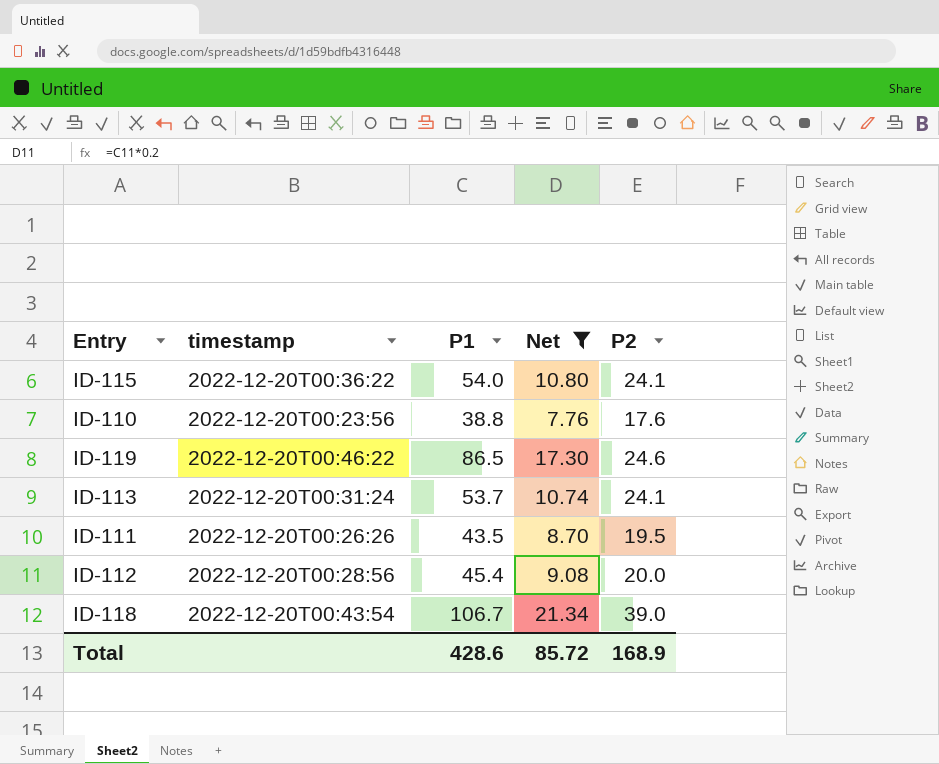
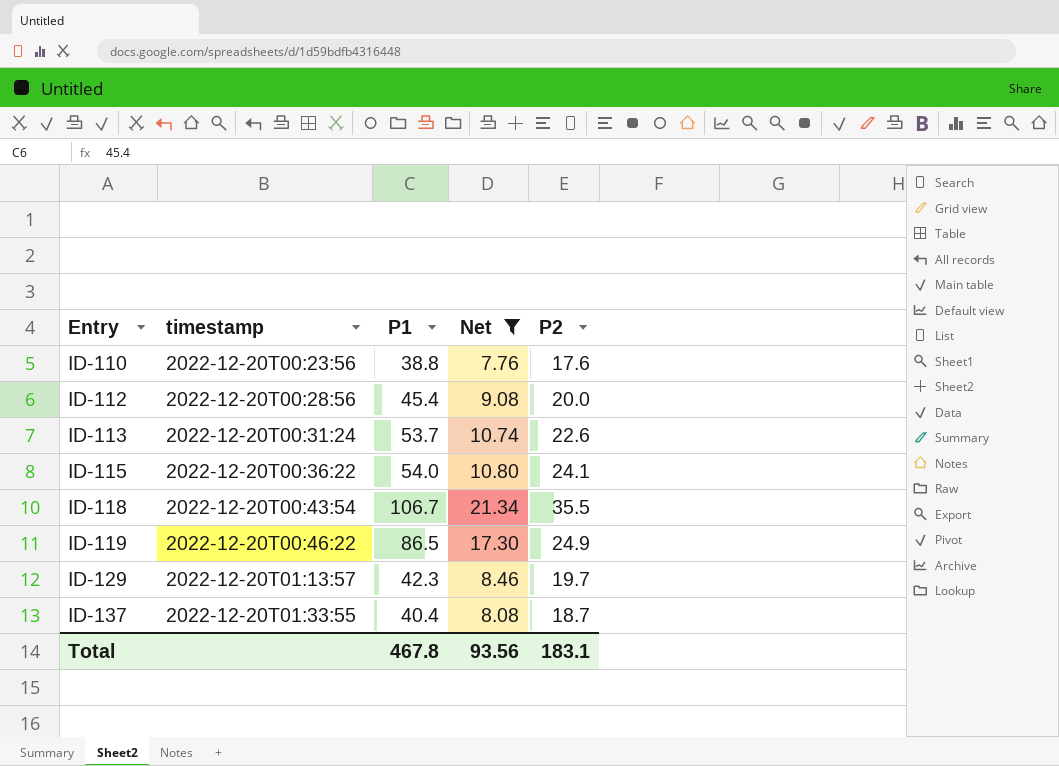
row order: none -> Entry ascending
row ID-111: 2022-12-20T00:26:26 | 43.5 | 8.70 | 19.5 -> none
ID-113 | P2: 24.1 -> 22.6
ID-118 | P2: 39.0 -> 35.5
ID-119 | P2: 24.6 -> 24.9
row ID-129: none -> 2022-12-20T01:13:57 | 42.3 | 8.46 | 19.7
row ID-137: none -> 2022-12-20T01:33:55 | 40.4 | 8.08 | 18.7
Total | P1: 428.6 -> 467.8
Total | Net: 85.72 -> 93.56
Total | P2: 168.9 -> 183.1

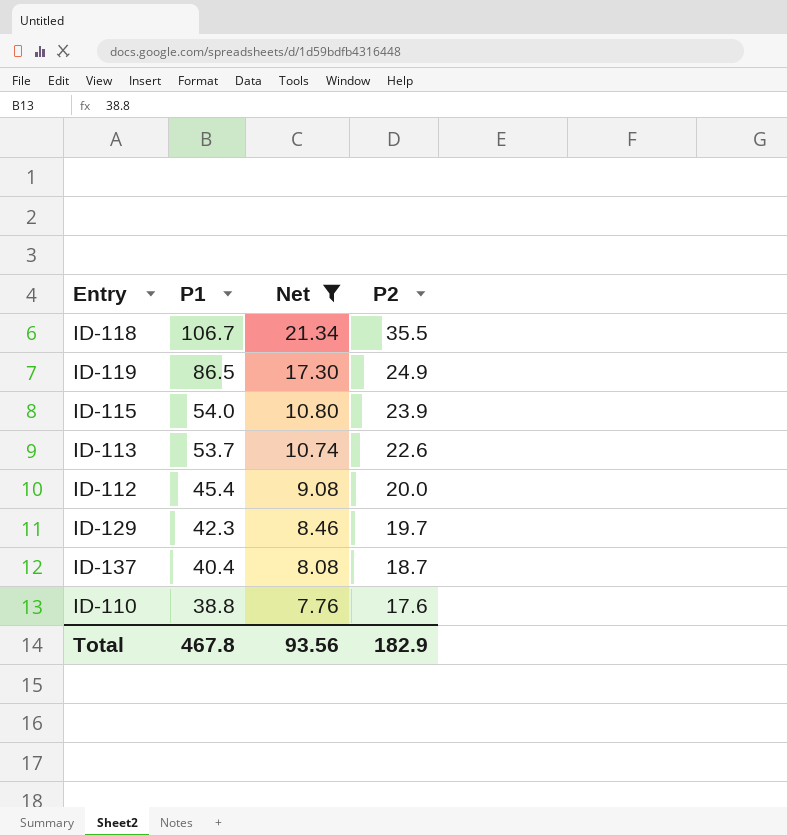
row order: Entry ascending -> P1 descending
column timestamp | position: 2 -> none
ID-115 | P2: 24.1 -> 23.9
Total | P2: 183.1 -> 182.9

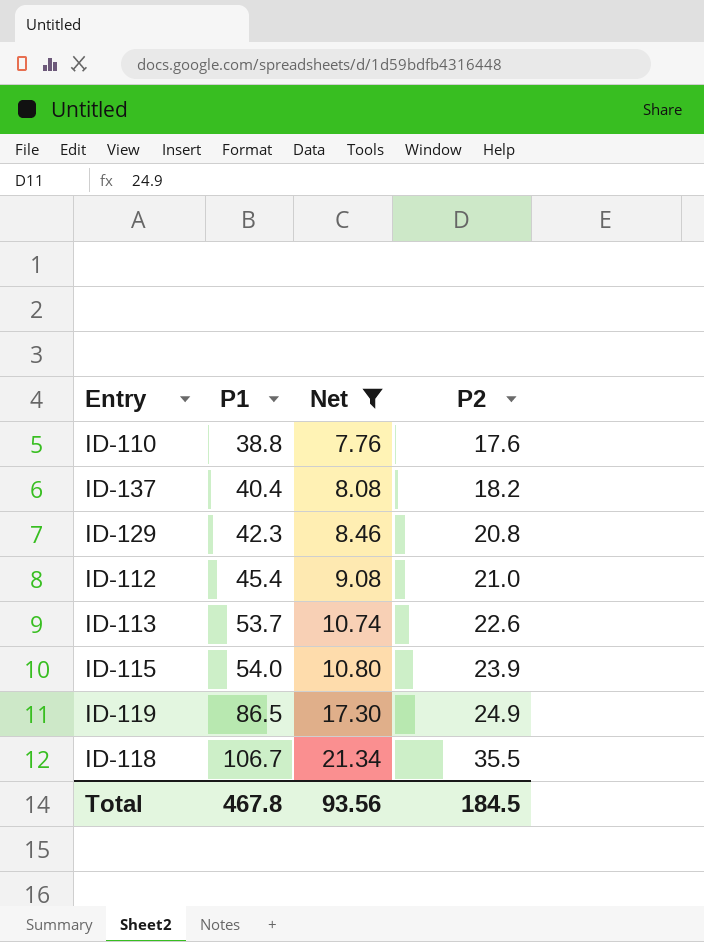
row order: P1 descending -> P1 ascending
ID-137 | P2: 18.7 -> 18.2
ID-129 | P2: 19.7 -> 20.8
ID-112 | P2: 20.0 -> 21.0
Total | P2: 182.9 -> 184.5

